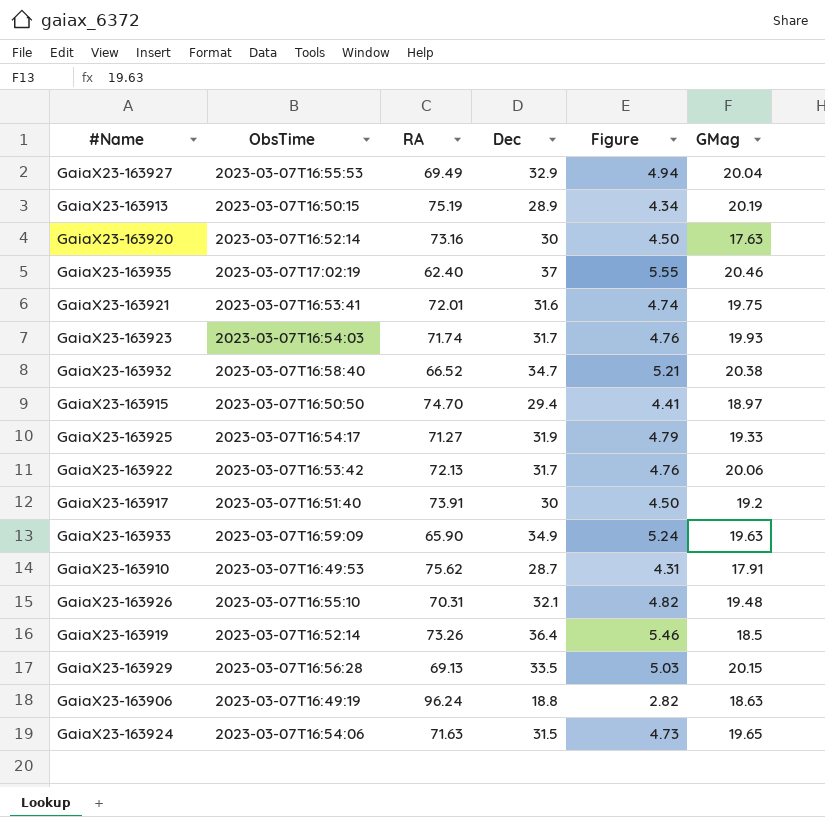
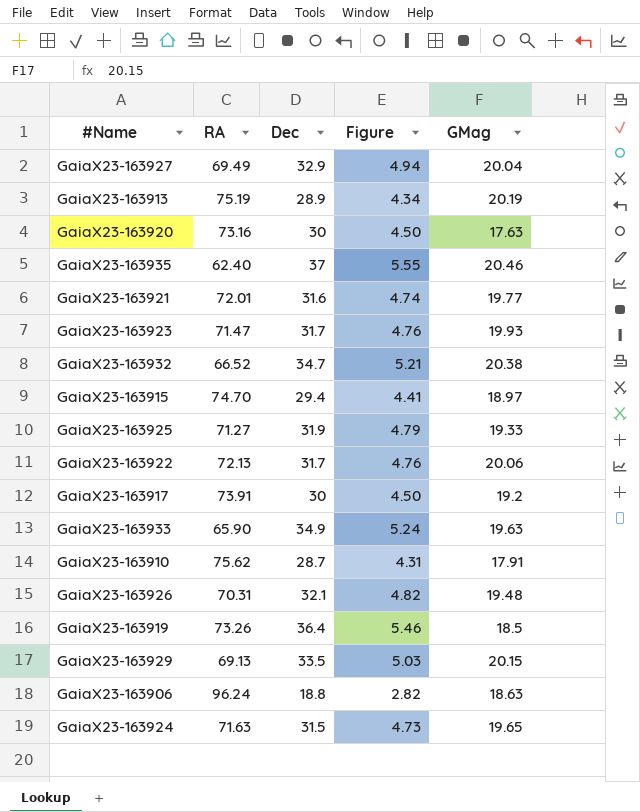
column ObsTime | position: 2 -> none
GaiaX23-163921 | GMag: 19.75 -> 19.77
GaiaX23-163923 | RA: 71.74 -> 71.47

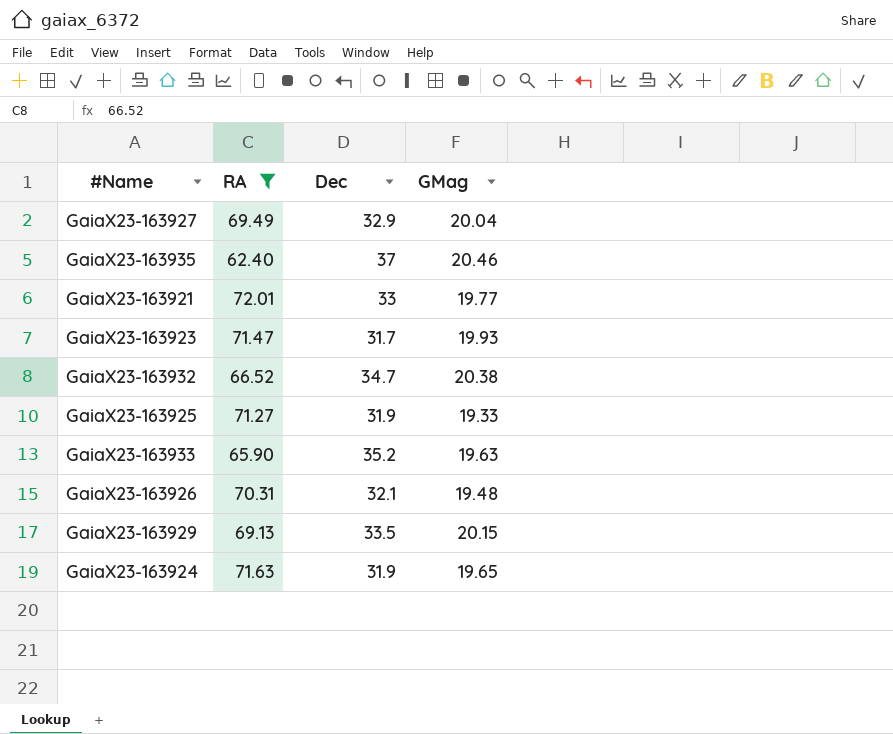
filter: none -> RA <= 72.01
column Figure | formula: [Dec] * 0.15 -> none
GaiaX23-163921 | Dec: 31.6 -> 33
GaiaX23-163933 | Dec: 34.9 -> 35.2
GaiaX23-163924 | Dec: 31.5 -> 31.9

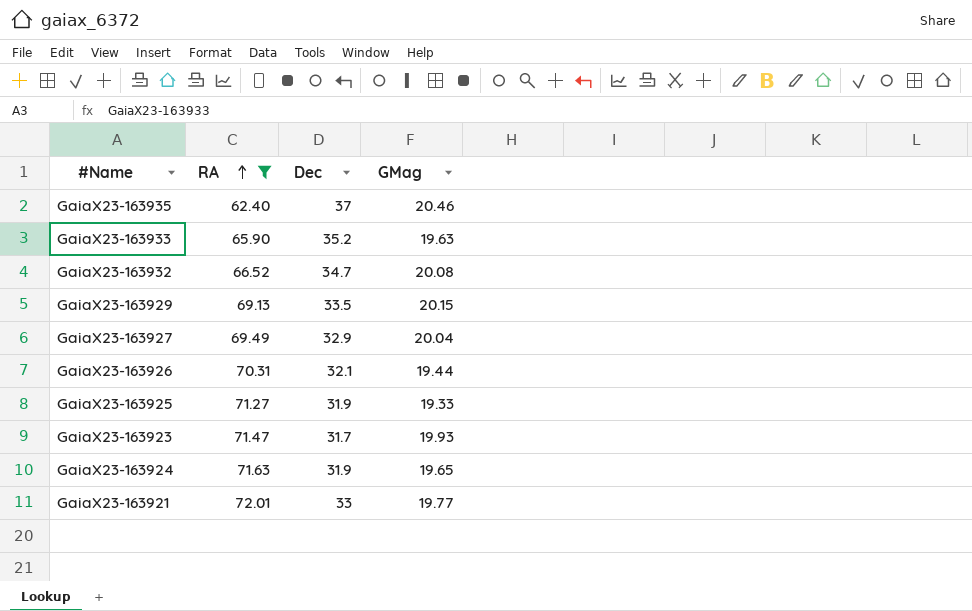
row order: none -> RA ascending
GaiaX23-163932 | GMag: 20.38 -> 20.08
GaiaX23-163926 | GMag: 19.48 -> 19.44

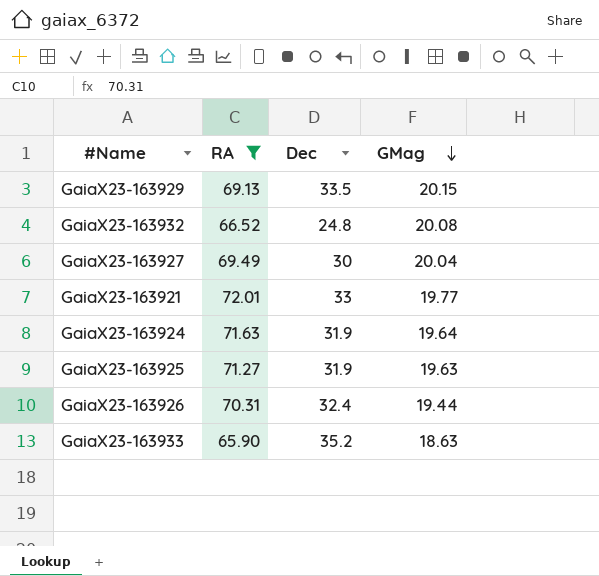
row order: RA ascending -> GMag descending
row GaiaX23-163935: 62.40 | 37 | 20.46 -> none
row GaiaX23-163923: 71.47 | 31.7 | 19.93 -> none
GaiaX23-163932 | Dec: 34.7 -> 24.8
GaiaX23-163927 | Dec: 32.9 -> 30
GaiaX23-163924 | GMag: 19.65 -> 19.64
GaiaX23-163925 | GMag: 19.33 -> 19.63
GaiaX23-163926 | Dec: 32.1 -> 32.4
GaiaX23-163933 | GMag: 19.63 -> 18.63

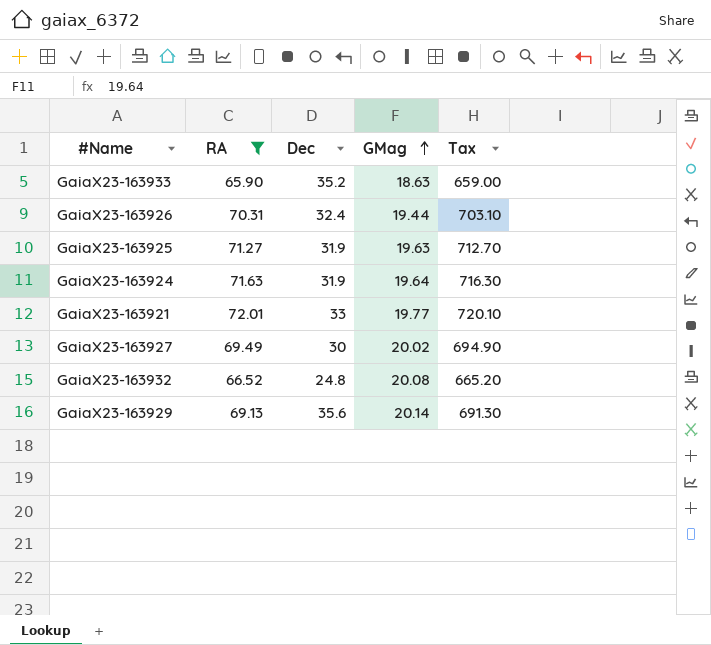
row order: GMag descending -> GMag ascending
column Tax | formula: none -> [RA] * 10
GaiaX23-163927 | GMag: 20.04 -> 20.02
GaiaX23-163929 | Dec: 33.5 -> 35.6
GaiaX23-163929 | GMag: 20.15 -> 20.14

